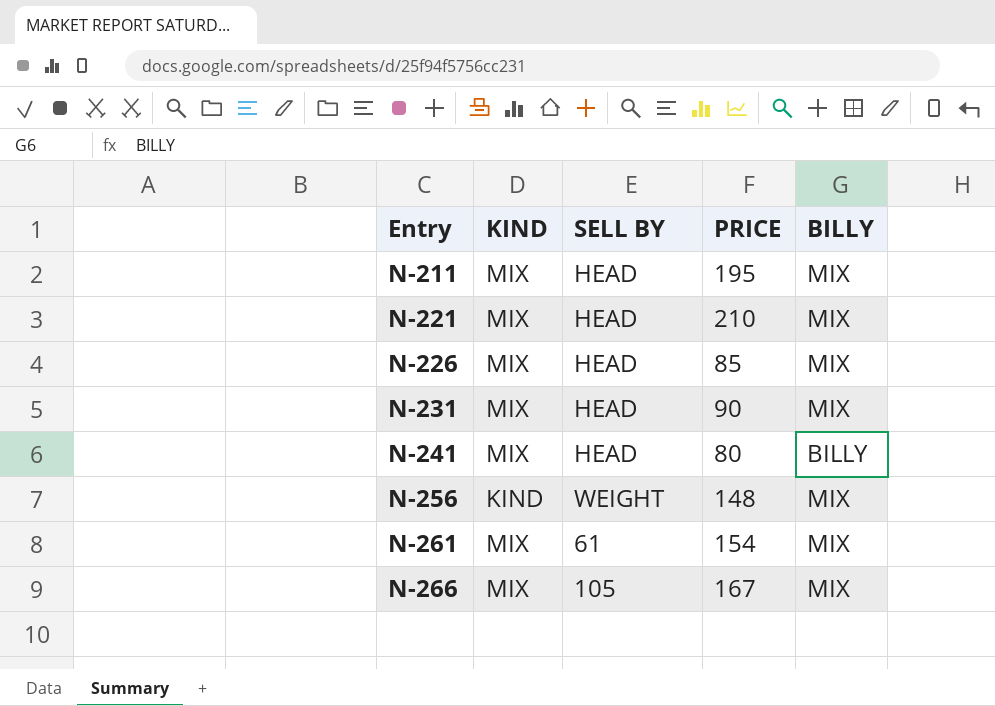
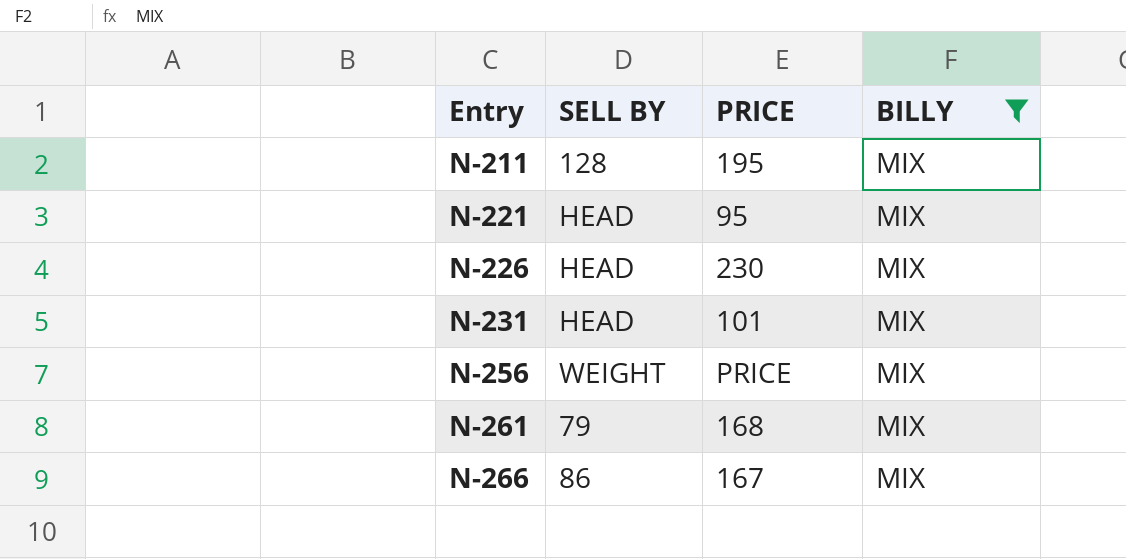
filter: none -> BILLY = MIX
column KIND | position: 2 -> none
N-211 | SELL BY: HEAD -> 128
N-221 | PRICE: 210 -> 95
N-226 | PRICE: 85 -> 230
N-231 | PRICE: 90 -> 101
N-256 | PRICE: 148 -> PRICE
N-261 | SELL BY: 61 -> 79
N-261 | PRICE: 154 -> 168
N-266 | SELL BY: 105 -> 86

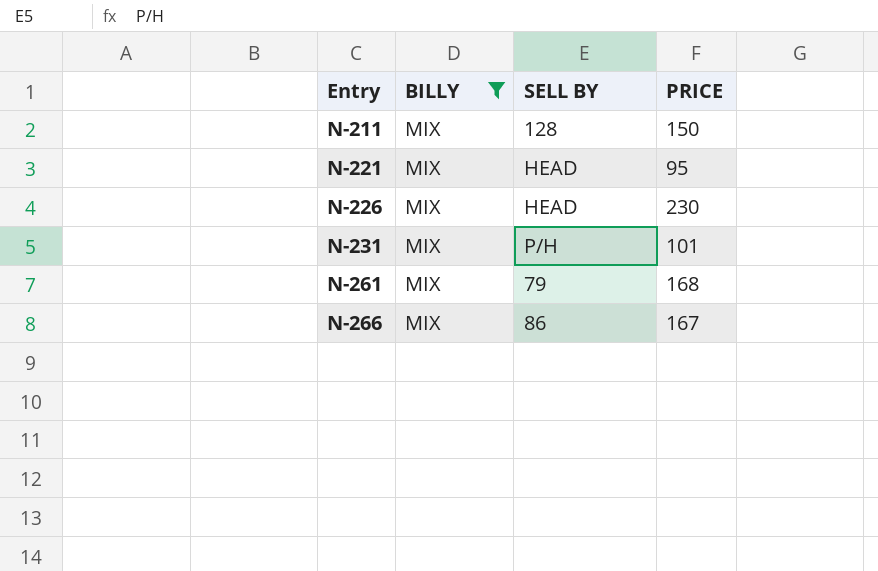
column BILLY | position: 4 -> 2
row N-256: WEIGHT | PRICE | MIX -> none
N-211 | PRICE: 195 -> 150
N-231 | SELL BY: HEAD -> P/H

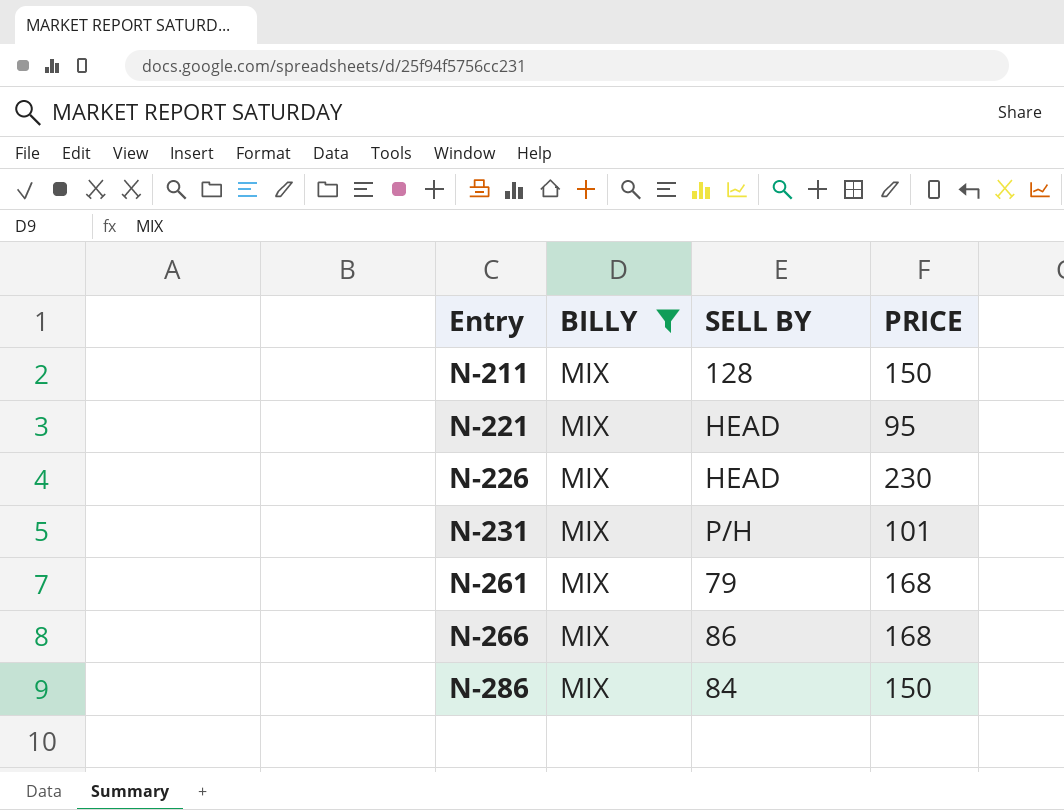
N-266 | PRICE: 167 -> 168
row N-286: none -> MIX | 84 | 150

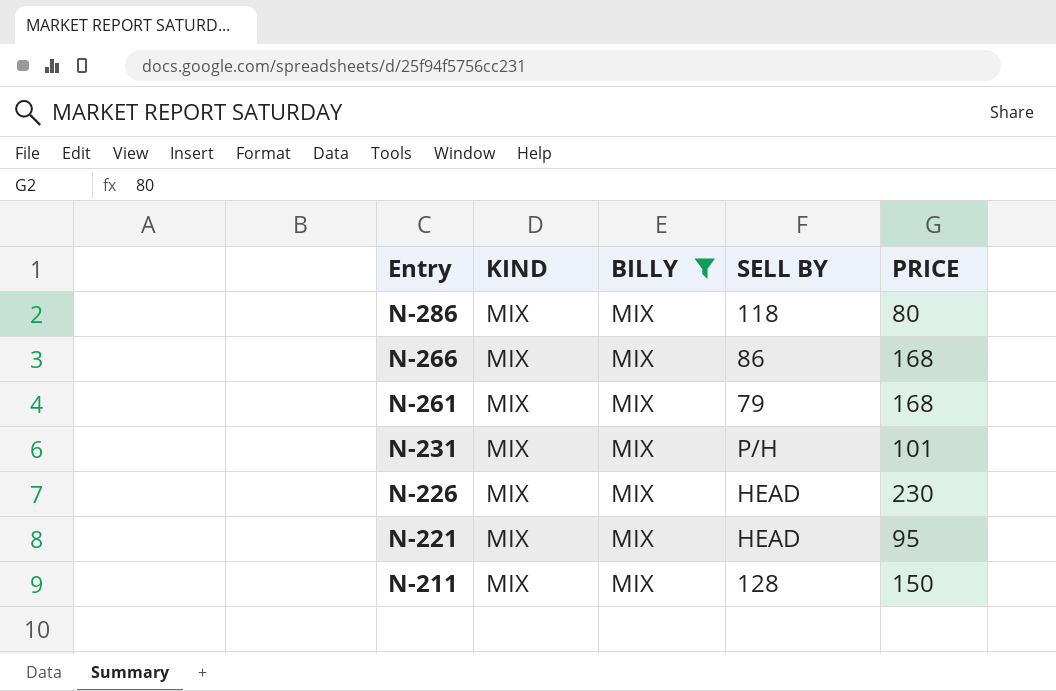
row order: Entry ascending -> Entry descending
column KIND | position: none -> 2
N-286 | SELL BY: 84 -> 118
N-286 | PRICE: 150 -> 80

